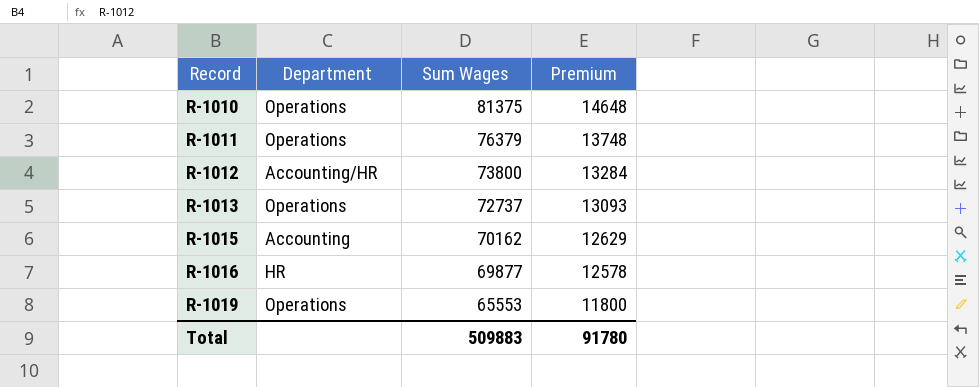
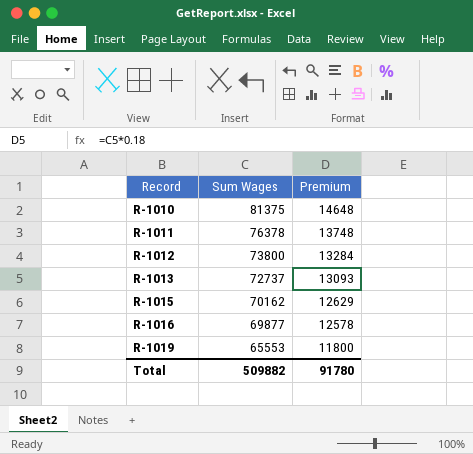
column Department | position: 2 -> none
R-1011 | Sum Wages: 76379 -> 76378
Total | Sum Wages: 509883 -> 509882

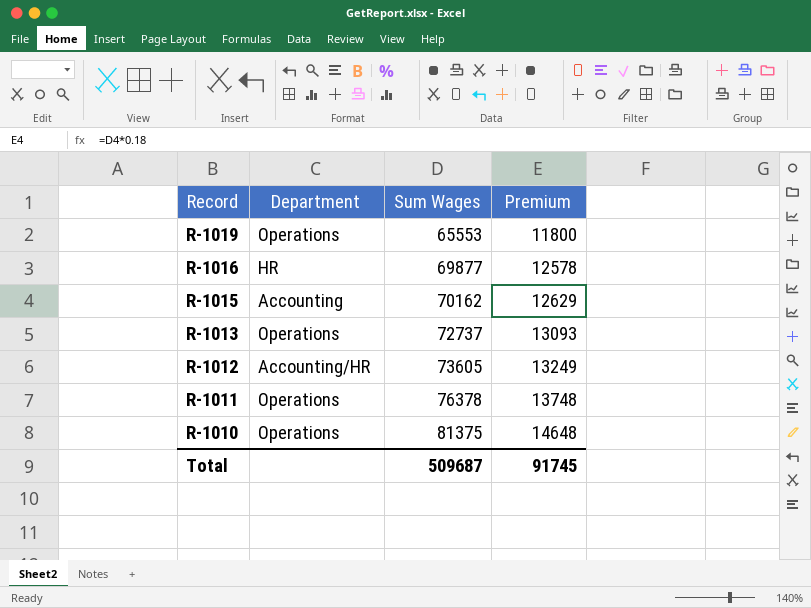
row order: Record ascending -> Record descending
column Department | position: none -> 2
R-1012 | Sum Wages: 73800 -> 73605
R-1012 | Premium: 13284 -> 13249
Total | Sum Wages: 509882 -> 509687
Total | Premium: 91780 -> 91745

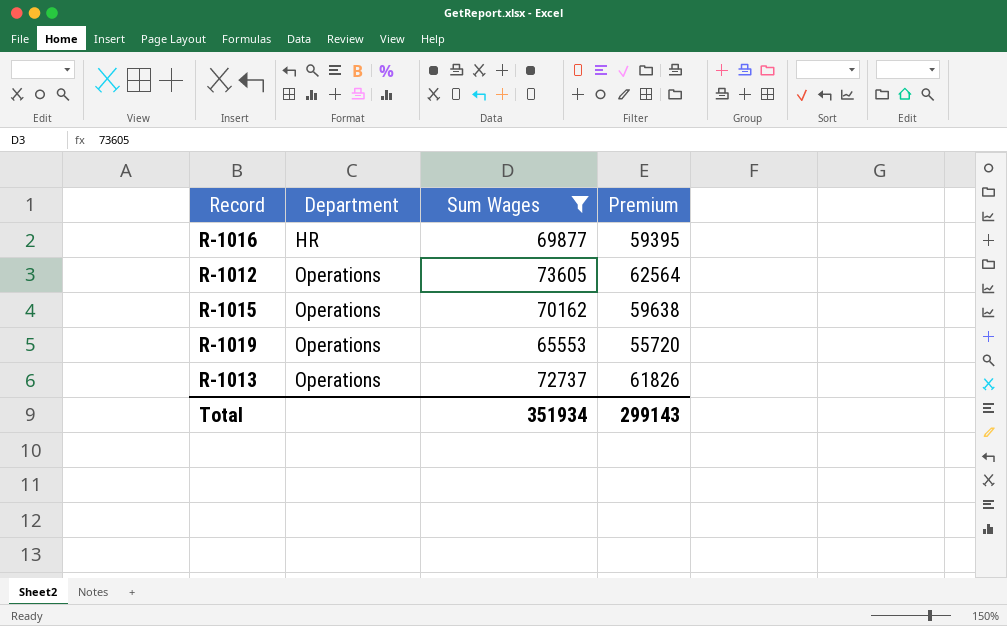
filter: none -> Sum Wages <= 73605
row order: Record descending -> Department ascending
column Premium | formula: [Sum Wages] * 0.18 -> [Sum Wages] * 0.85
R-1012 | Department: Accounting/HR -> Operations
R-1015 | Department: Accounting -> Operations
Total | Sum Wages: 509687 -> 351934
Total | Premium: 91745 -> 299143

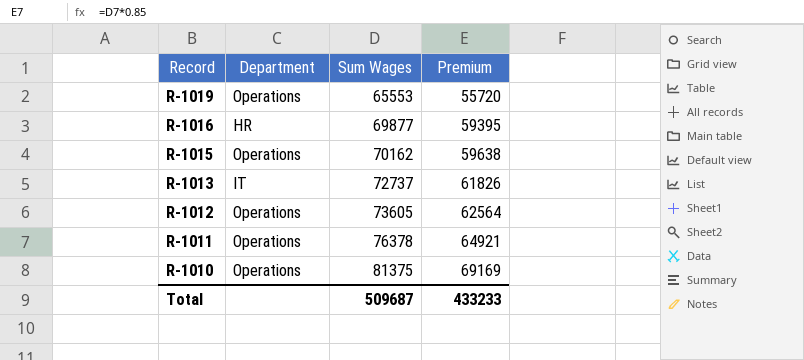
filter: Sum Wages <= 73605 -> none
row order: Department ascending -> Record descending
R-1013 | Department: Operations -> IT
Total | Sum Wages: 351934 -> 509687
Total | Premium: 299143 -> 433233

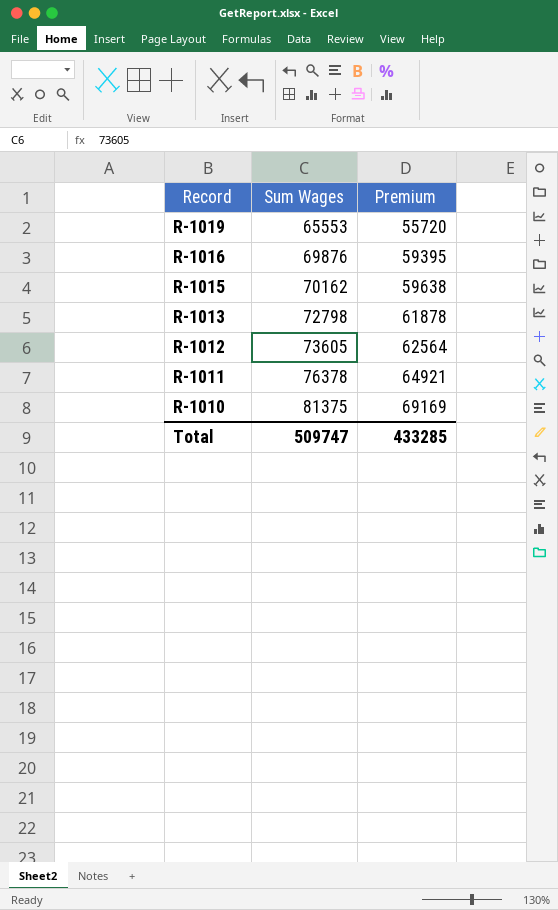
column Department | position: 2 -> none
R-1016 | Sum Wages: 69877 -> 69876
R-1013 | Sum Wages: 72737 -> 72798
R-1013 | Premium: 61826 -> 61878
Total | Sum Wages: 509687 -> 509747
Total | Premium: 433233 -> 433285

